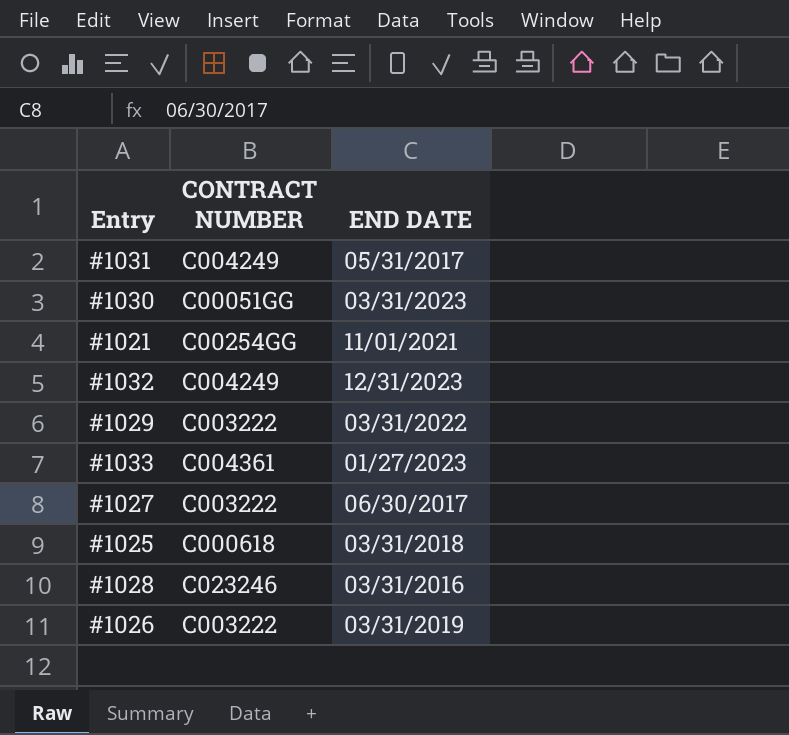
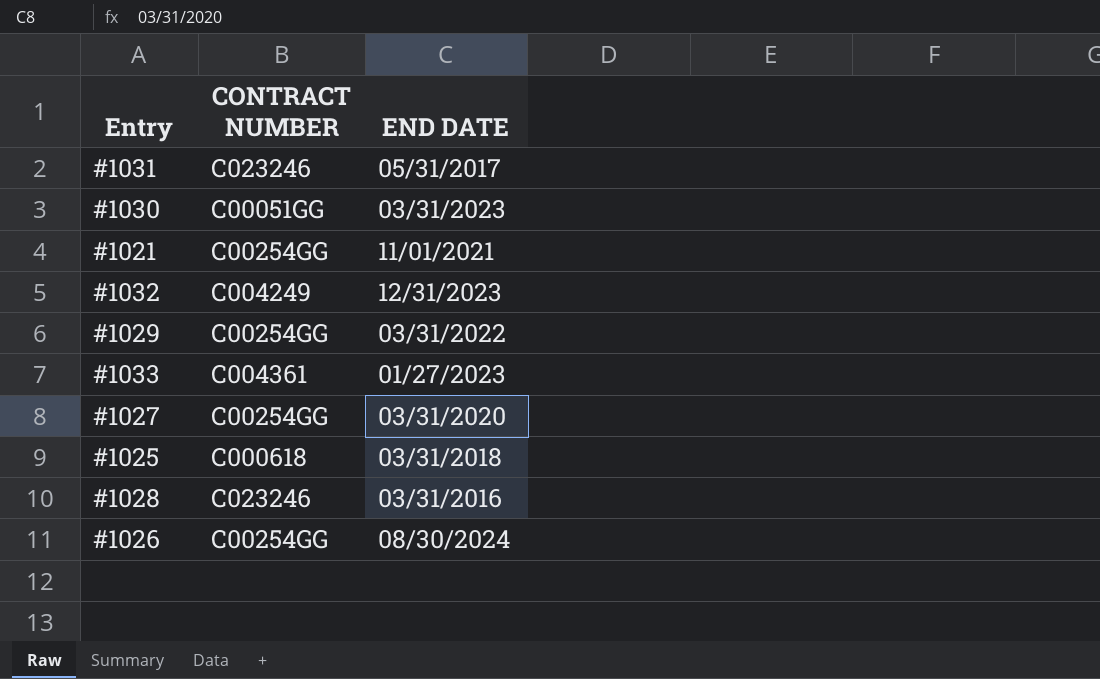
#1031 | CONTRACT NUMBER: C004249 -> C023246
#1029 | CONTRACT NUMBER: C003222 -> C00254GG
#1027 | CONTRACT NUMBER: C003222 -> C00254GG
#1027 | END DATE: 06/30/2017 -> 03/31/2020
#1026 | CONTRACT NUMBER: C003222 -> C00254GG
#1026 | END DATE: 03/31/2019 -> 08/30/2024

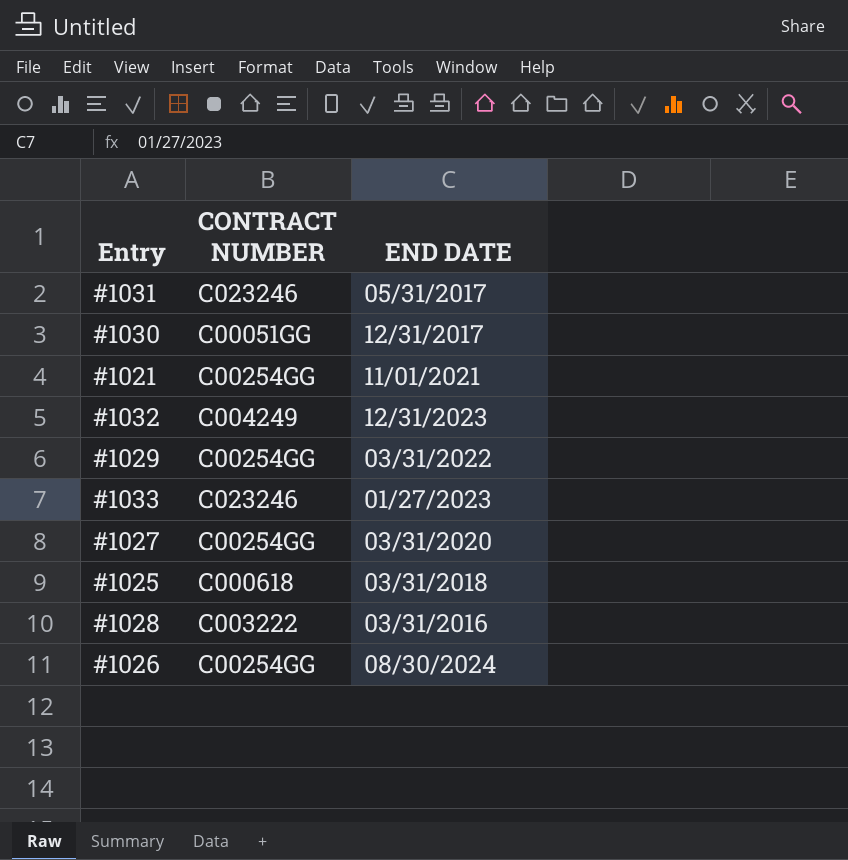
#1030 | END DATE: 03/31/2023 -> 12/31/2017
#1033 | CONTRACT NUMBER: C004361 -> C023246
#1028 | CONTRACT NUMBER: C023246 -> C003222

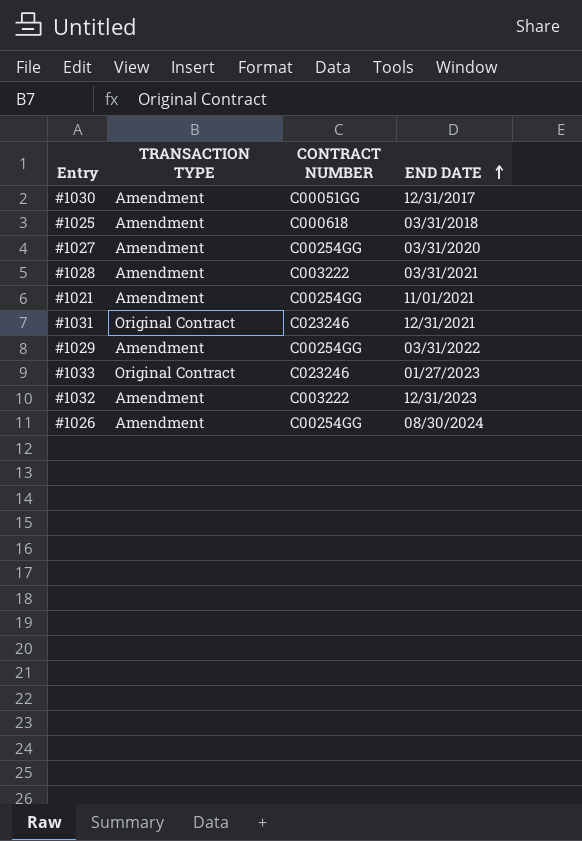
row order: none -> END DATE ascending
column TRANSACTION TYPE | position: none -> 2
#1028 | END DATE: 03/31/2016 -> 03/31/2021
#1031 | END DATE: 05/31/2017 -> 12/31/2021
#1032 | CONTRACT NUMBER: C004249 -> C003222

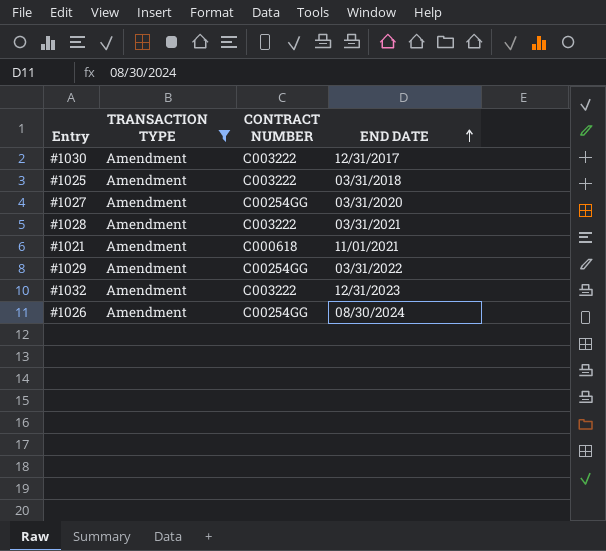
filter: none -> TRANSACTION TYPE = Amendment
#1030 | CONTRACT NUMBER: C00051GG -> C003222
#1025 | CONTRACT NUMBER: C000618 -> C003222
#1021 | CONTRACT NUMBER: C00254GG -> C000618

